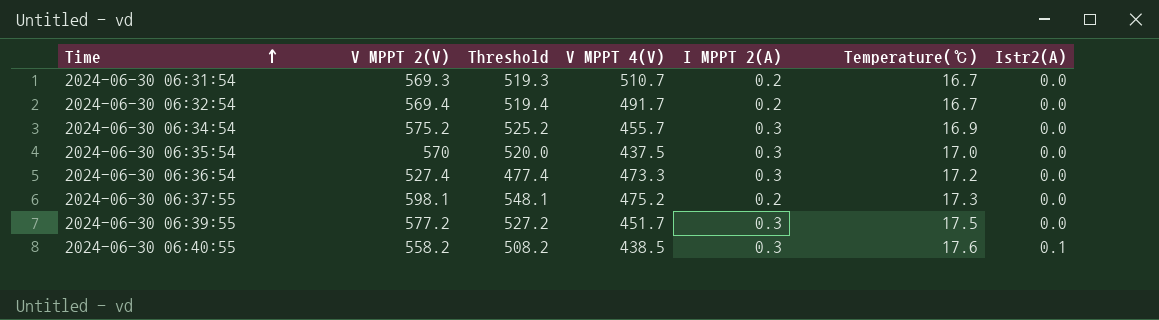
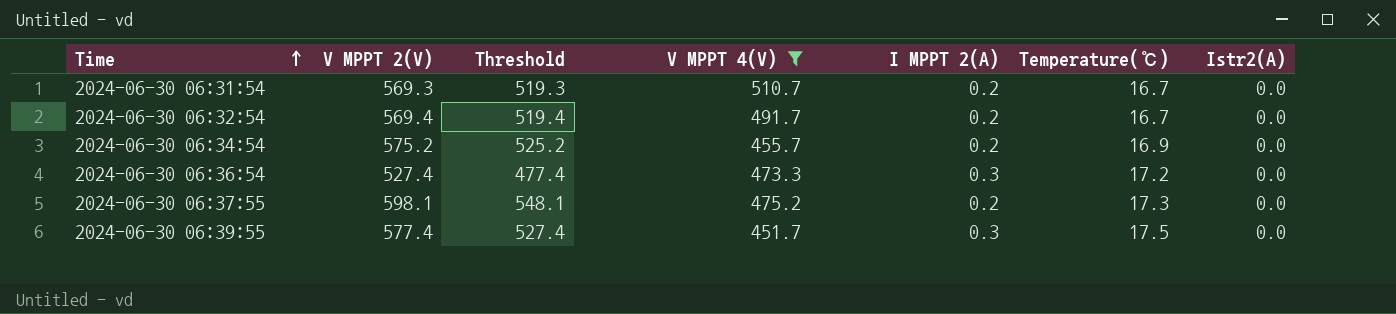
filter: none -> V MPPT 4(V) >= 451.7
2024-06-30 06:34:54 | I MPPT 2(A): 0.3 -> 0.2
2024-06-30 06:39:55 | V MPPT 2(V): 577.2 -> 577.4
2024-06-30 06:39:55 | Threshold: 527.2 -> 527.4

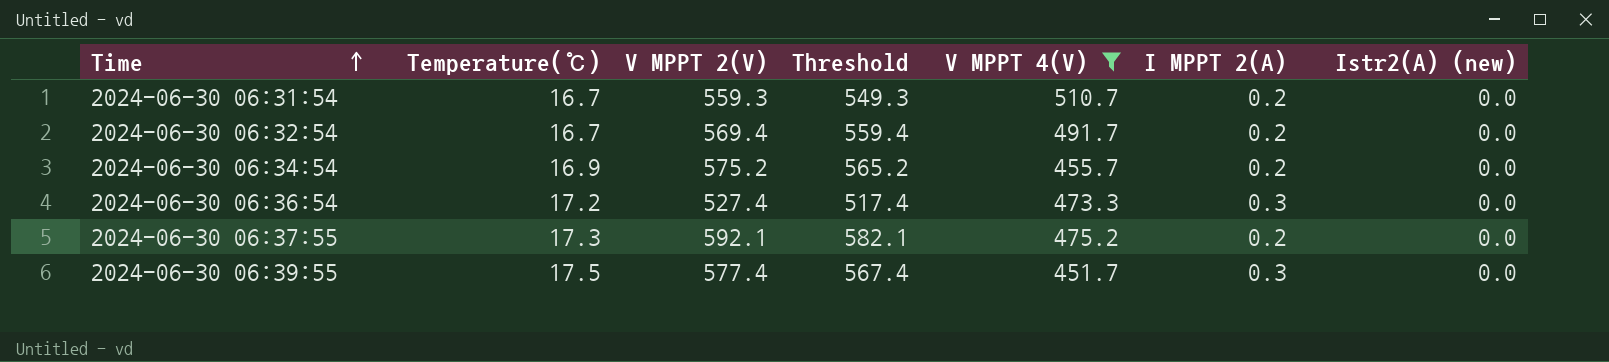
column Temperature(℃) | position: 6 -> 2
column Threshold | formula: [V MPPT 2(V)] - 50 -> [V MPPT 2(V)] - 10
column name: Istr2(A) -> Istr2(A) (new)
2024-06-30 06:31:54 | V MPPT 2(V): 569.3 -> 559.3
2024-06-30 06:37:55 | V MPPT 2(V): 598.1 -> 592.1

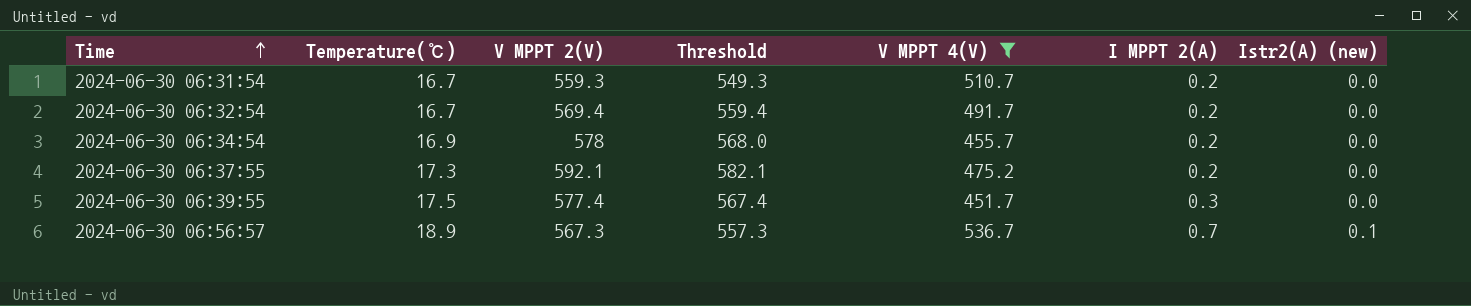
row 2024-06-30 06:36:54: 17.2 | 527.4 | 517.4 | 473.3 | 0.3 | 0.0 -> none
2024-06-30 06:34:54 | V MPPT 2(V): 575.2 -> 578
2024-06-30 06:34:54 | Threshold: 565.2 -> 568.0
row 2024-06-30 06:56:57: none -> 18.9 | 567.3 | 557.3 | 536.7 | 0.7 | 0.1

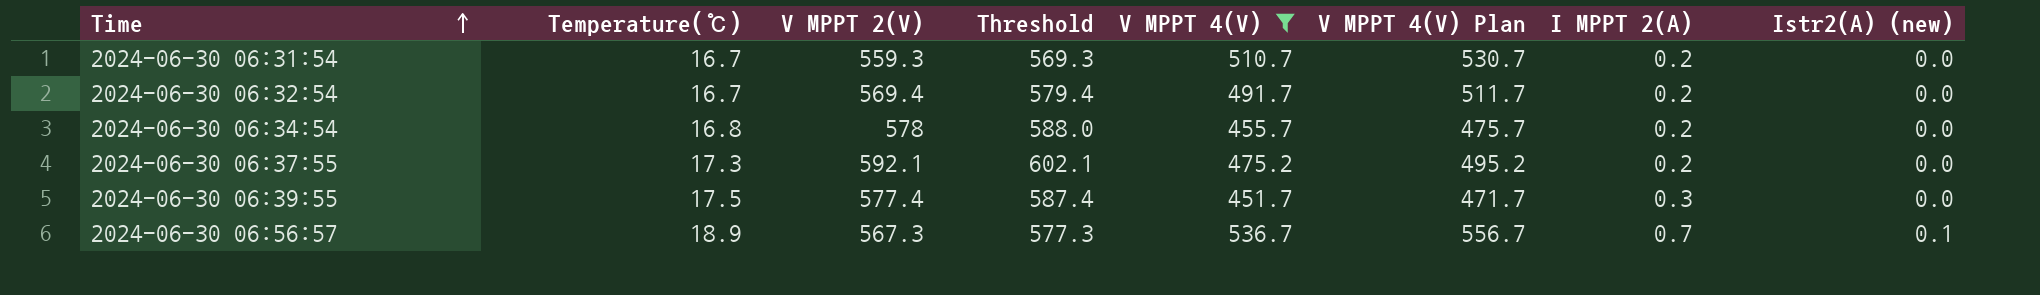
column Threshold | formula: [V MPPT 2(V)] - 10 -> [V MPPT 2(V)] + 10
column V MPPT 4(V) Plan | formula: none -> [V MPPT 4(V)] + 20
2024-06-30 06:34:54 | Temperature(℃): 16.9 -> 16.8

